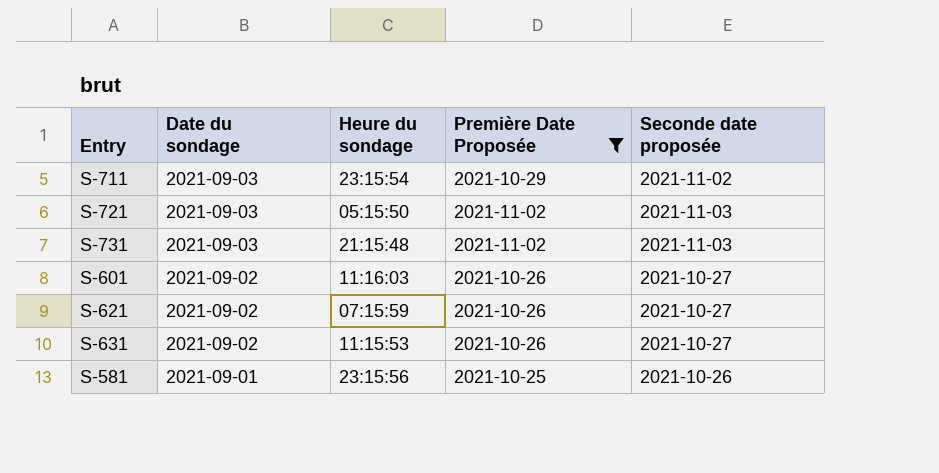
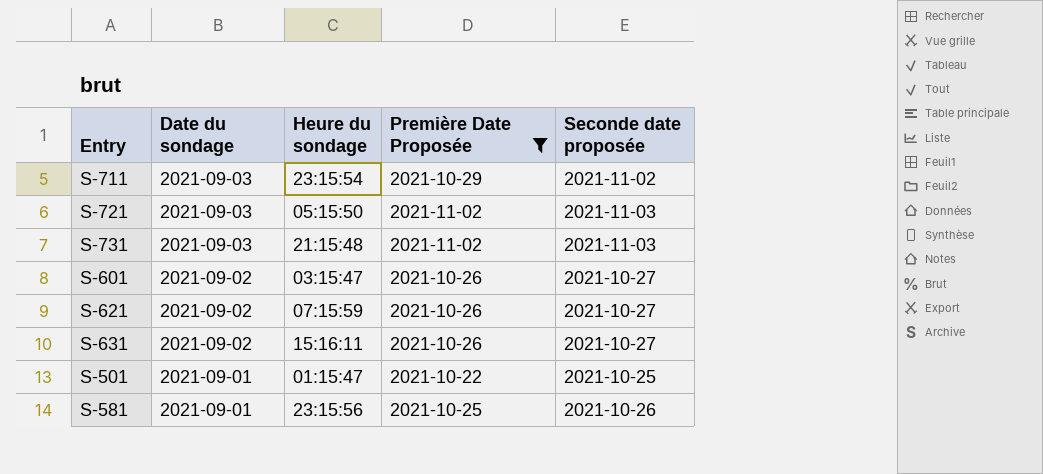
S-601 | Heure du sondage: 11:16:03 -> 03:15:47
S-631 | Heure du sondage: 11:15:53 -> 15:16:11
row S-501: none -> 2021-09-01 | 01:15:47 | 2021-10-22 | 2021-10-25

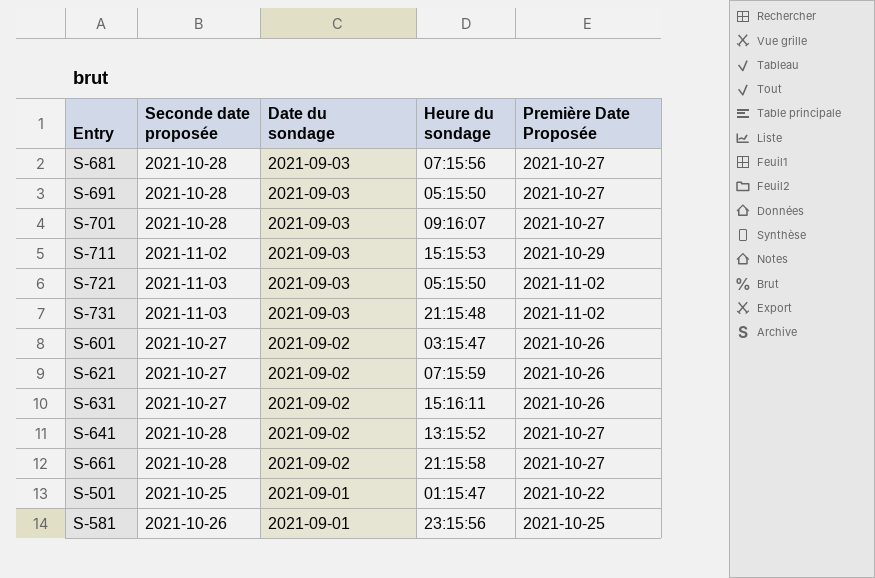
filter: Première Date Proposée != 2021-10-27 -> none
column Seconde date proposée | position: 5 -> 2
S-711 | Heure du sondage: 23:15:54 -> 15:15:53

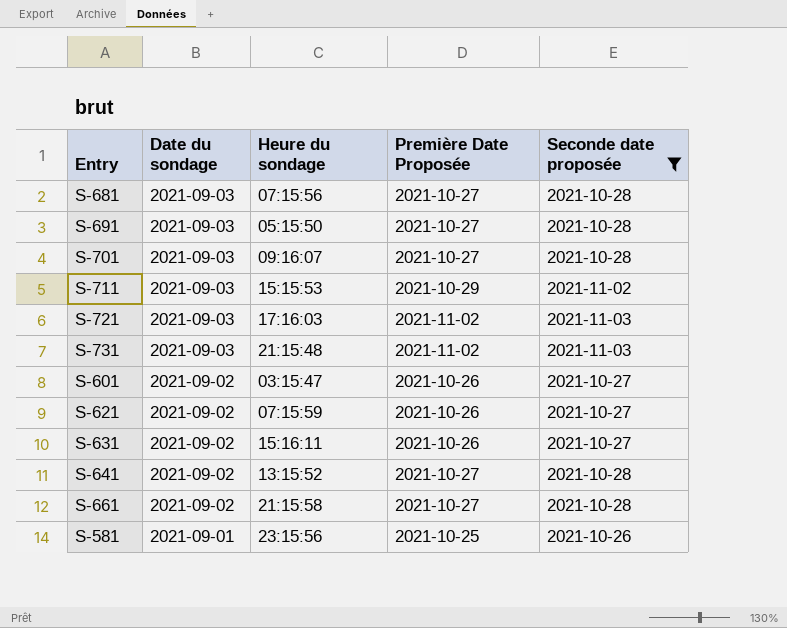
filter: none -> Seconde date proposée != 2021-10-25
column Seconde date proposée | position: 2 -> 5
S-721 | Heure du sondage: 05:15:50 -> 17:16:03

